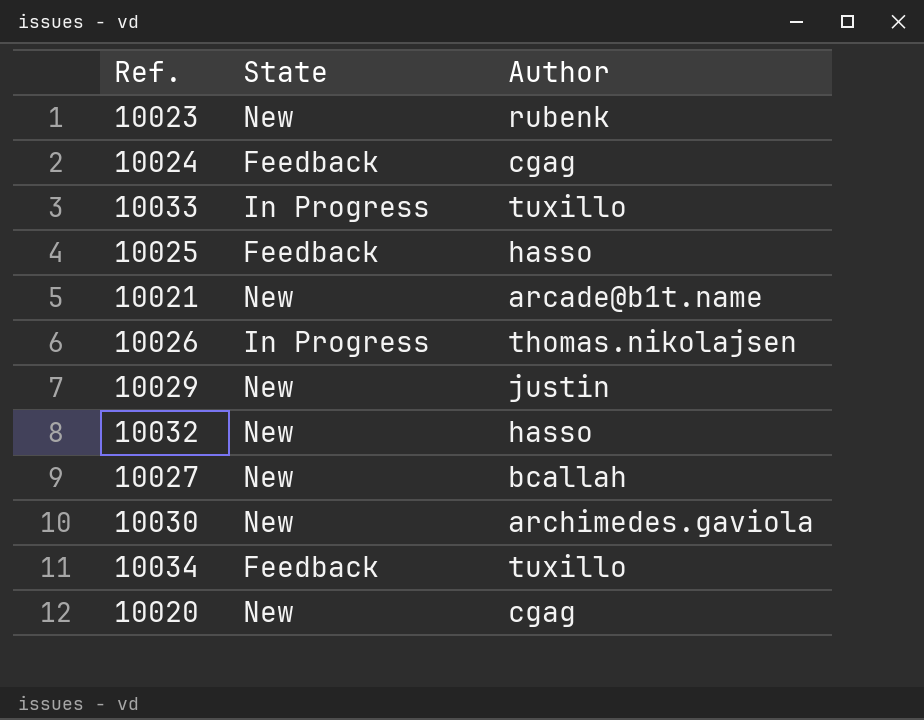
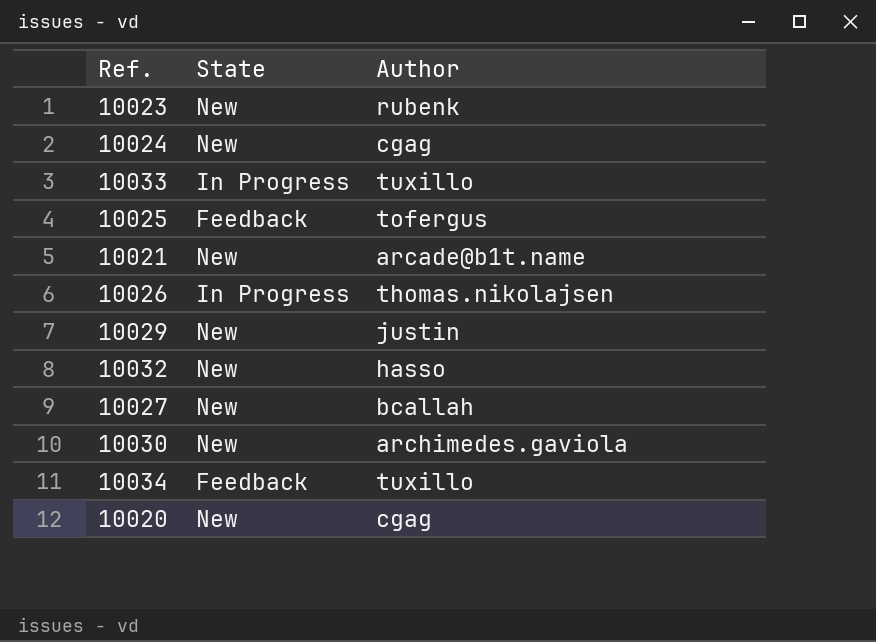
10024 | State: Feedback -> New
10025 | Author: hasso -> tofergus

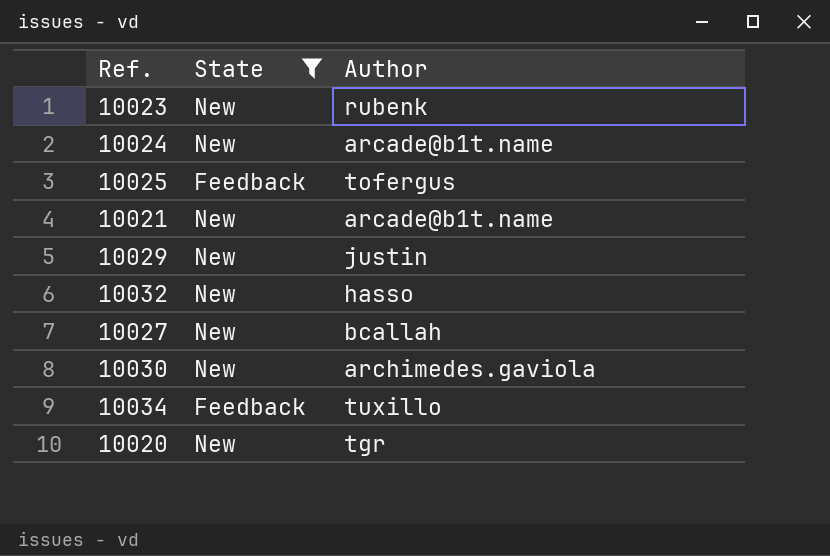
filter: none -> State != In Progress
10024 | Author: cgag -> arcade@b1t.name
10020 | Author: cgag -> tgr

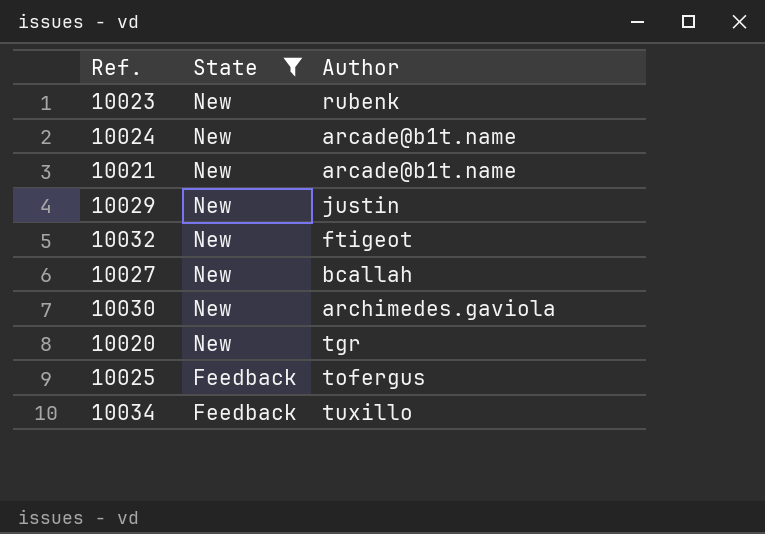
row order: none -> State descending
10032 | Author: hasso -> ftigeot

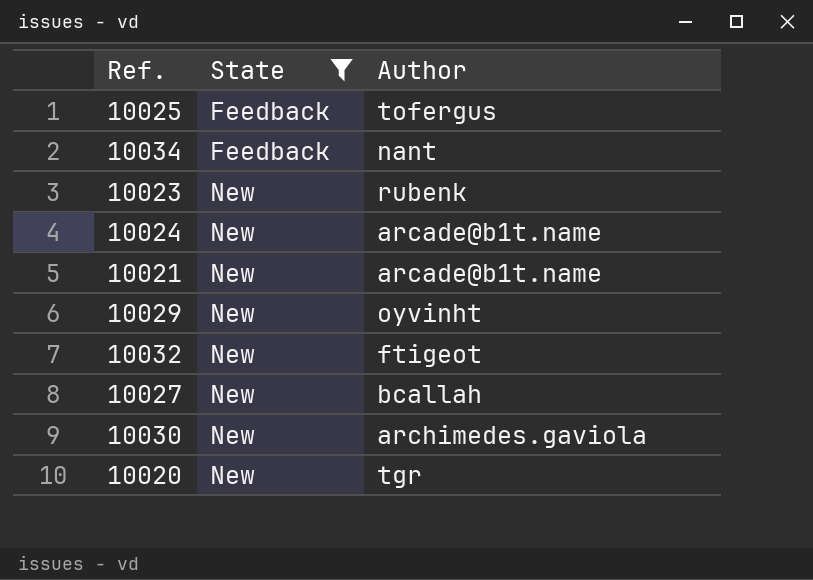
row order: State descending -> State ascending
10034 | Author: tuxillo -> nant
10029 | Author: justin -> oyvinht

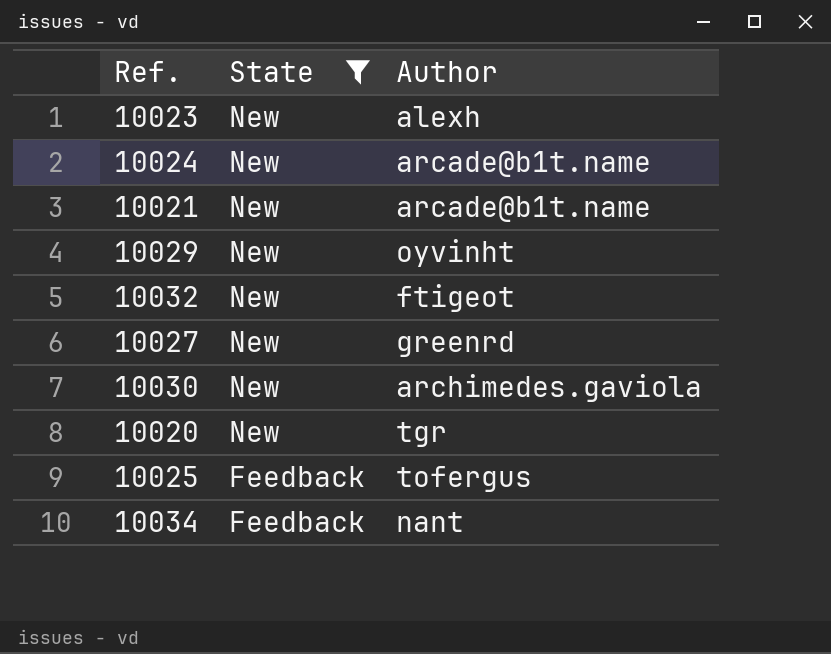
row order: State ascending -> State descending
10023 | Author: rubenk -> alexh
10027 | Author: bcallah -> greenrd

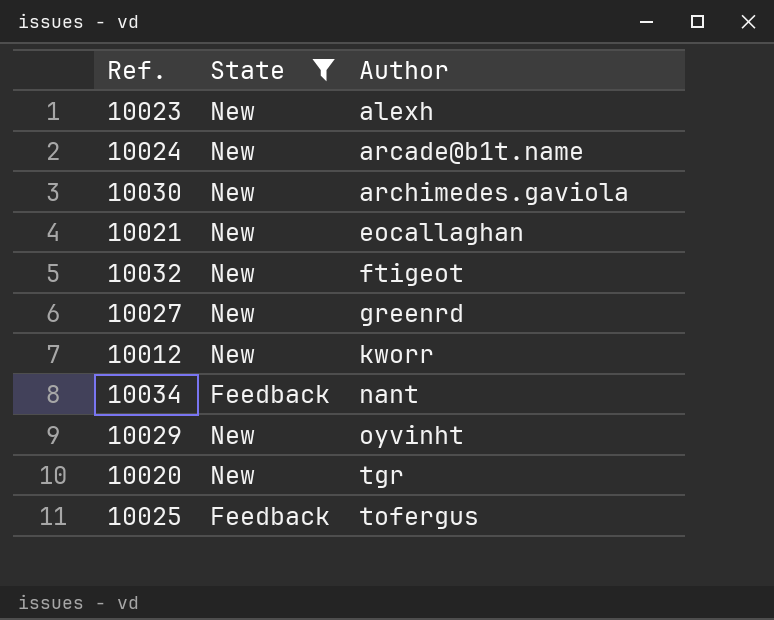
row order: State descending -> Author ascending
10021 | Author: arcade@b1t.name -> eocallaghan
row 10012: none -> New | kworr

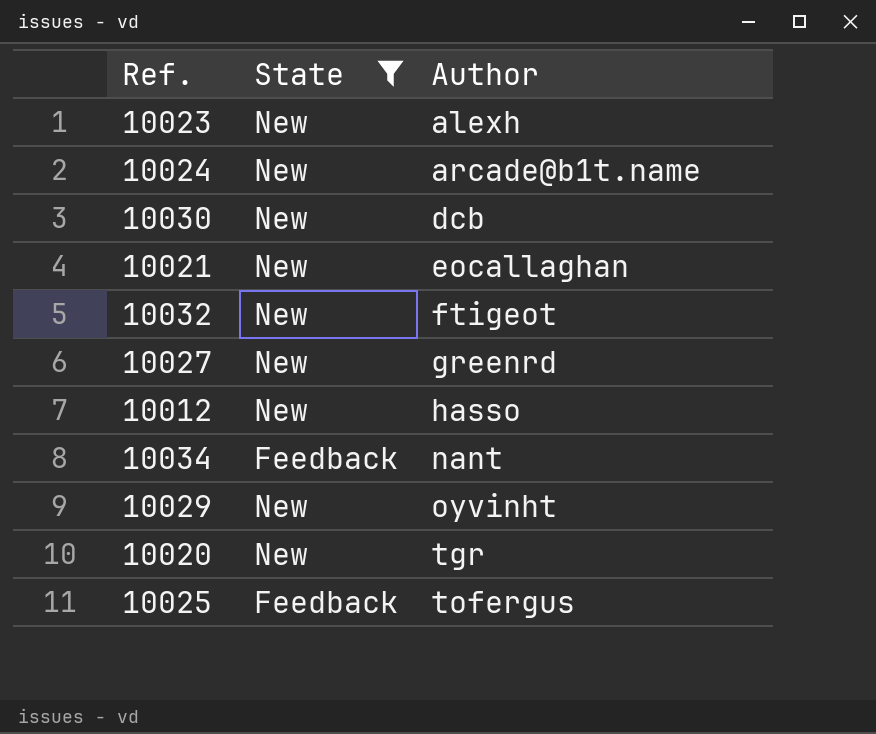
10030 | Author: archimedes.gaviola -> dcb
10012 | Author: kworr -> hasso

